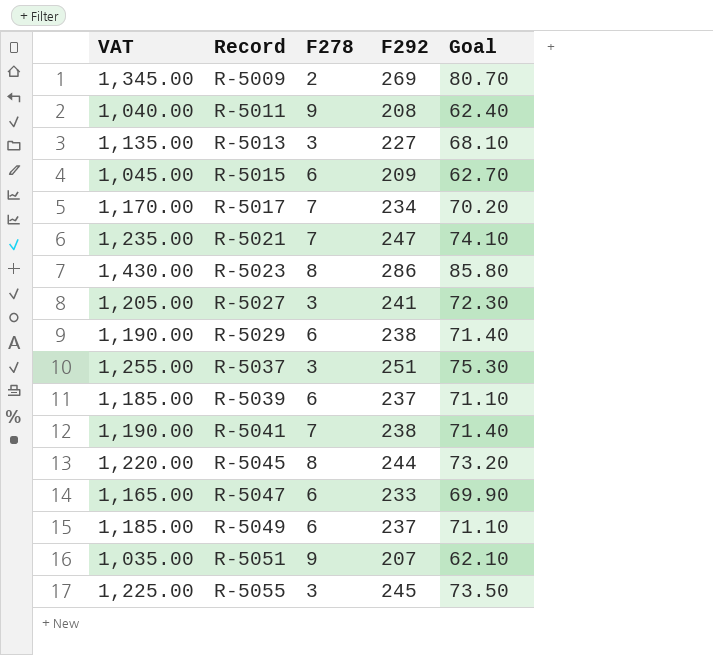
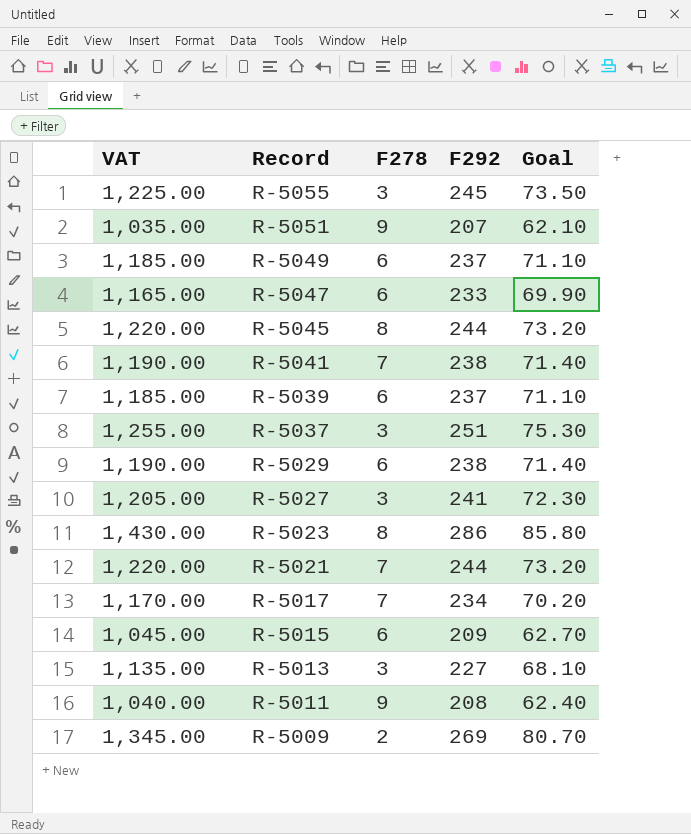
row order: Record ascending -> Record descending
R-5021 | VAT: 1,235.00 -> 1,220.00
R-5021 | F292: 247 -> 244
R-5021 | Goal: 74.10 -> 73.20

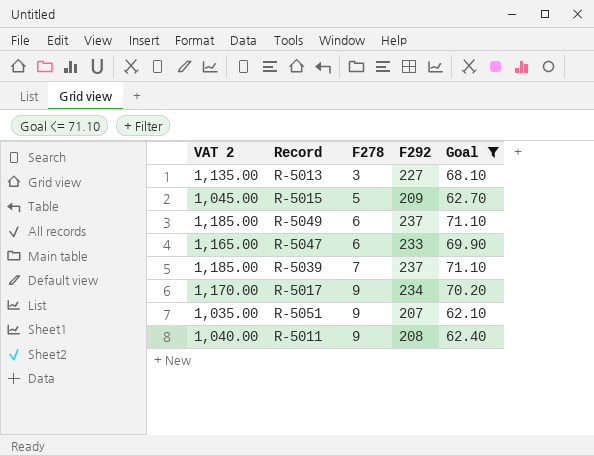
filter: none -> Goal <= 71.10
row order: Record descending -> F278 ascending
column name: VAT -> VAT 2
R-5015 | F278: 6 -> 5
R-5039 | F278: 6 -> 7
R-5017 | F278: 7 -> 9

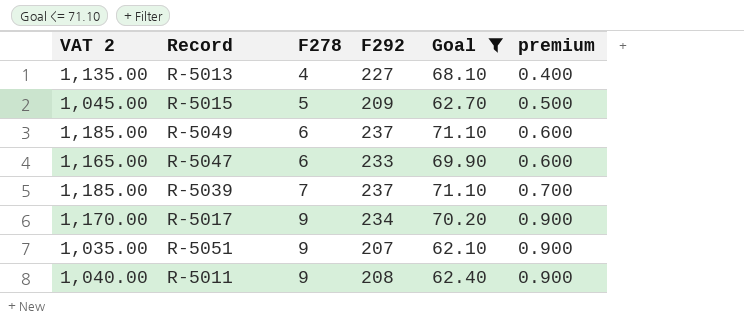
column premium | formula: none -> [F278] * 0.1
R-5013 | F278: 3 -> 4

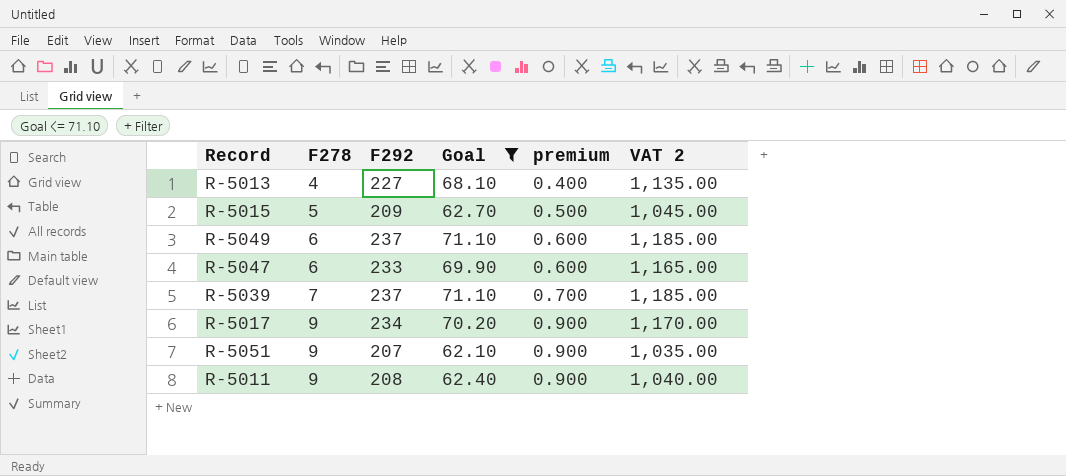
column VAT 2 | position: 1 -> 6

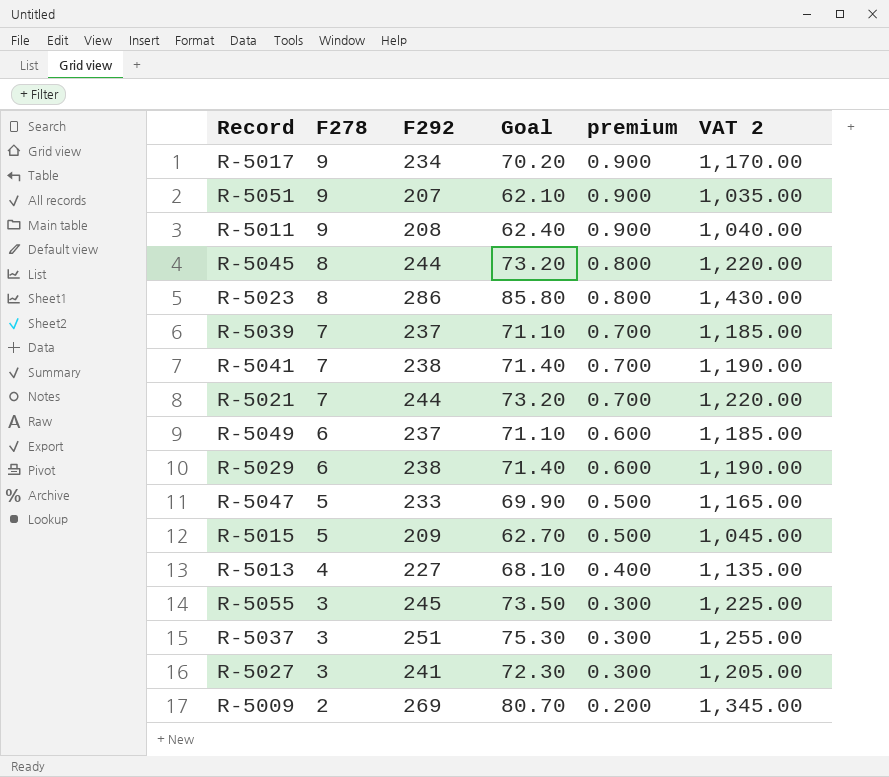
filter: Goal <= 71.10 -> none
row order: F278 ascending -> F278 descending
R-5047 | F278: 6 -> 5
R-5047 | premium: 0.600 -> 0.500

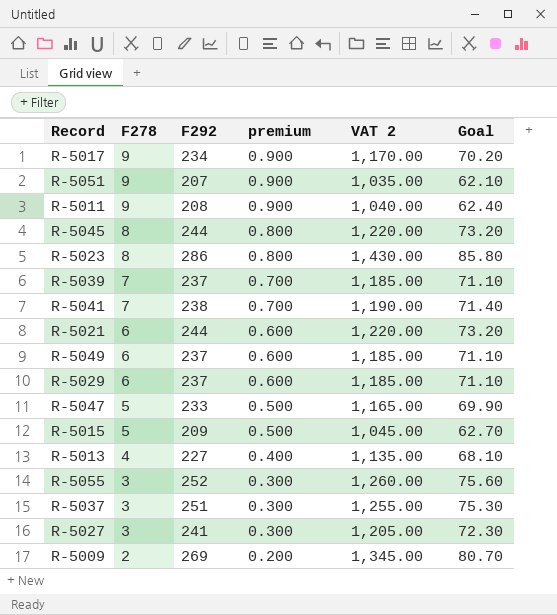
column Goal | position: 4 -> 6
R-5021 | F278: 7 -> 6
R-5021 | premium: 0.700 -> 0.600
R-5029 | F292: 238 -> 237
R-5029 | VAT 2: 1,190.00 -> 1,185.00
R-5029 | Goal: 71.40 -> 71.10
R-5055 | F292: 245 -> 252
R-5055 | VAT 2: 1,225.00 -> 1,260.00
R-5055 | Goal: 73.50 -> 75.60

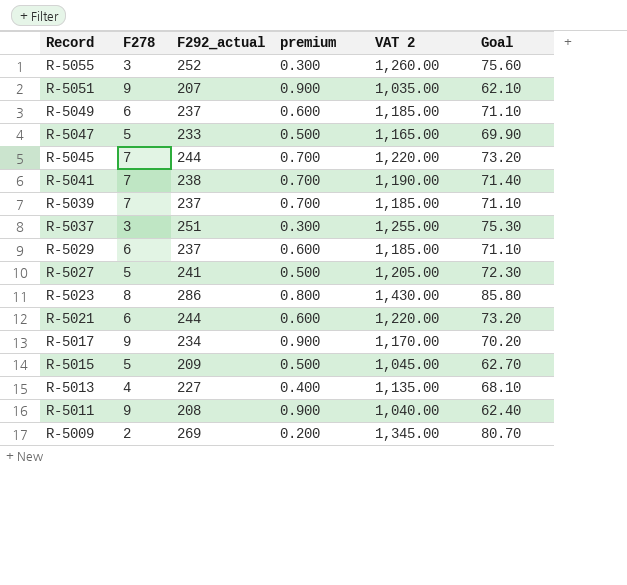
row order: F278 descending -> Record descending
column name: F292 -> F292_actual
R-5045 | F278: 8 -> 7
R-5045 | premium: 0.800 -> 0.700
R-5027 | F278: 3 -> 5
R-5027 | premium: 0.300 -> 0.500

